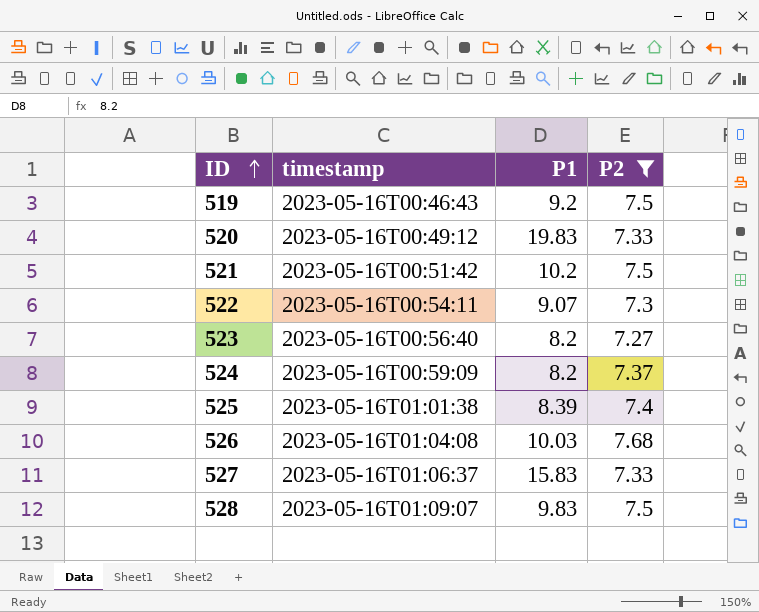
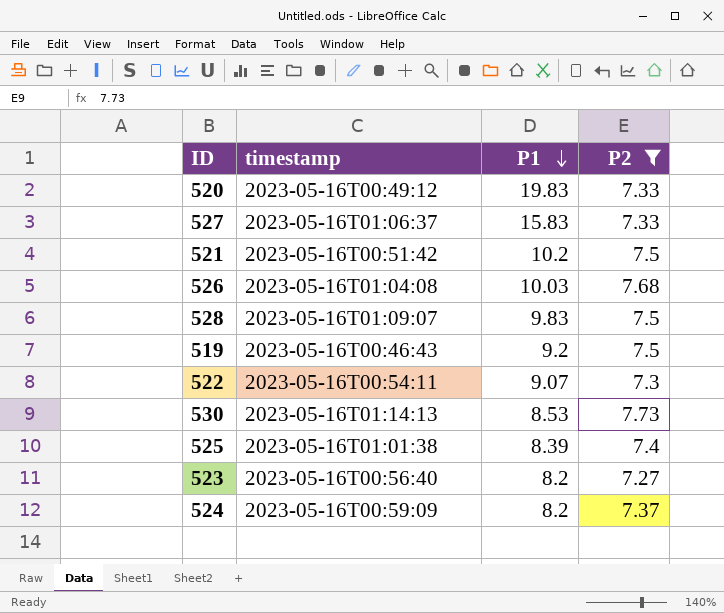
row order: ID ascending -> P1 descending
row 530: none -> 2023-05-16T01:14:13 | 8.53 | 7.73

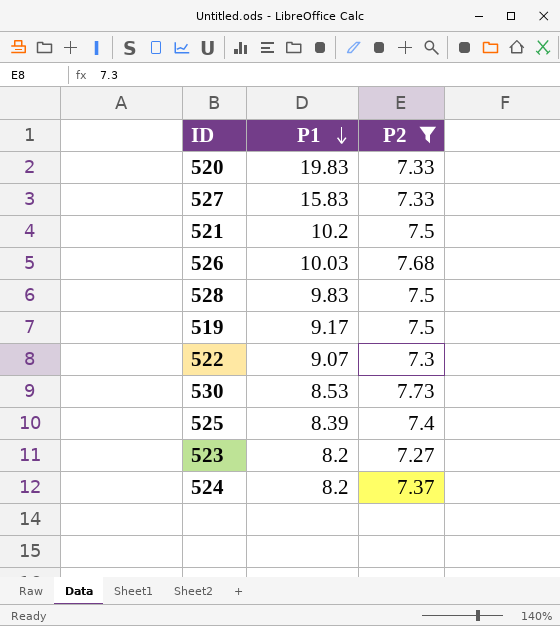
column timestamp | position: 2 -> none
519 | P1: 9.2 -> 9.17

